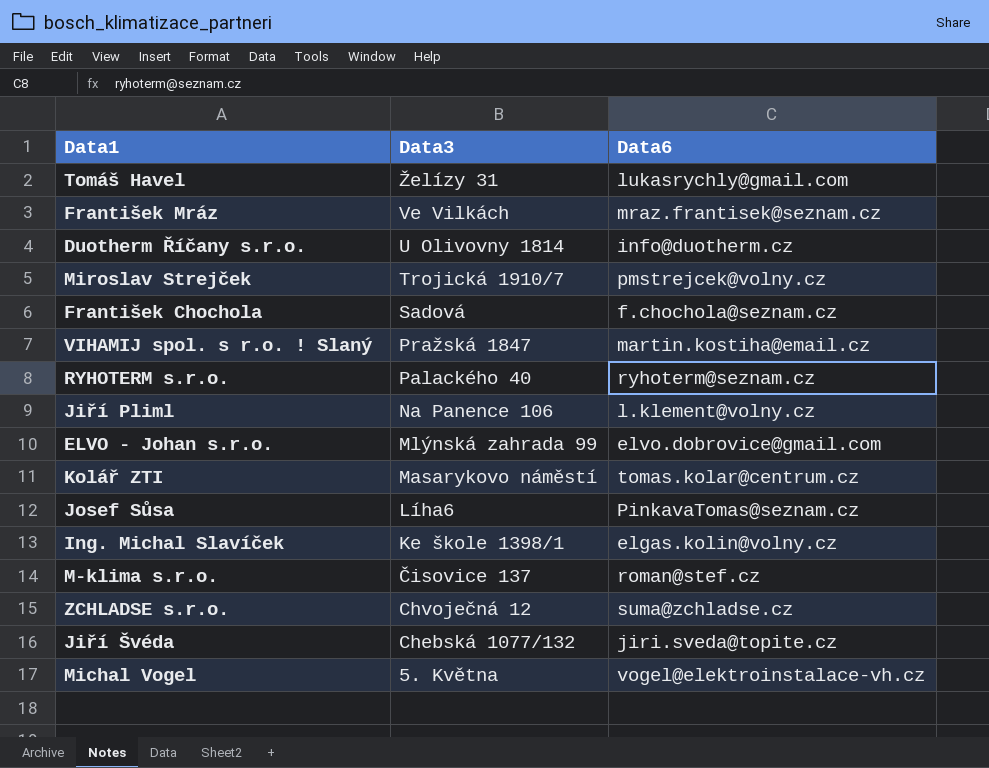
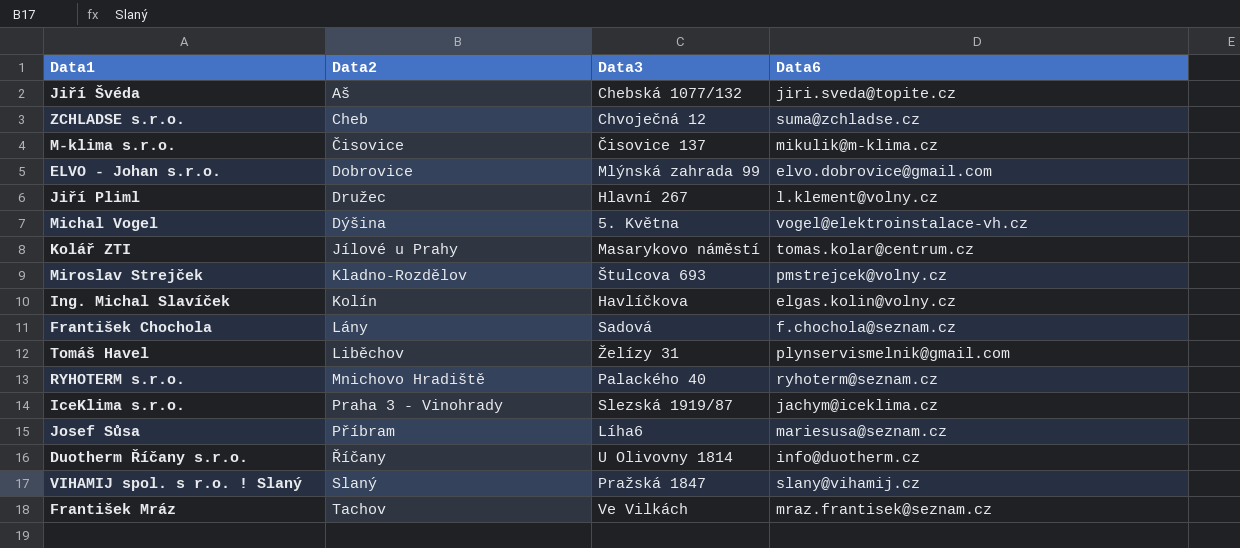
row order: Data3 descending -> Data2 ascending
column Data2 | position: none -> 2
M-klima s.r.o. | Data6: roman@stef.cz -> mikulik@m-klima.cz
Jiří Pliml | Data3: Na Panence 106 -> Hlavní 267
Miroslav Strejček | Data3: Trojická 1910/7 -> Štulcova 693
Ing. Michal Slavíček | Data3: Ke škole 1398/1 -> Havlíčkova
Tomáš Havel | Data6: lukasrychly@gmail.com -> plynservismelnik@gmail.com
row IceKlima s.r.o.: none -> Praha 3 - Vinohrady | Slezská 1919/87 | jachym@iceklima.cz
Josef Sůsa | Data6: PinkavaTomas@seznam.cz -> mariesusa@seznam.cz
VIHAMIJ spol. s r.o. ! Slaný | Data6: martin.kostiha@email.cz -> slany@vihamij.cz

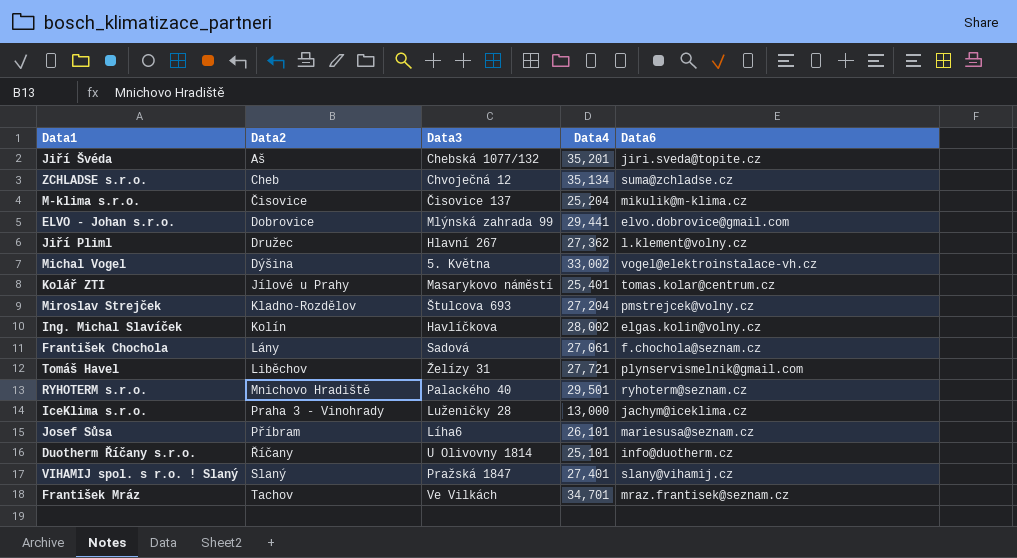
column Data4 | position: none -> 4
IceKlima s.r.o. | Data3: Slezská 1919/87 -> Luženičky 28

